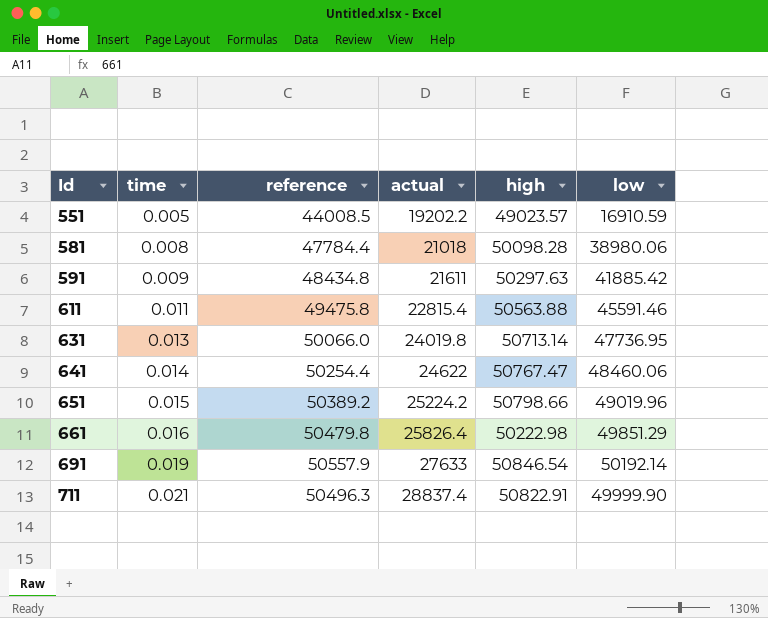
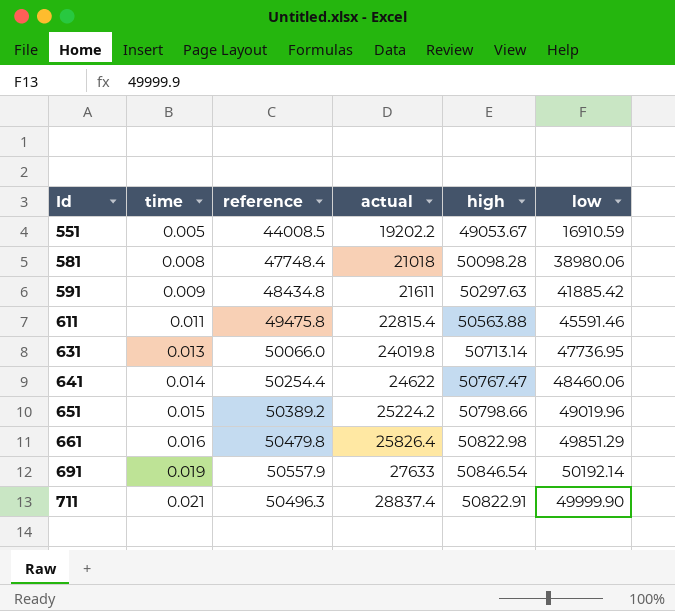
551 | high: 49023.57 -> 49053.67
581 | reference: 47784.4 -> 47748.4
661 | high: 50222.98 -> 50822.98

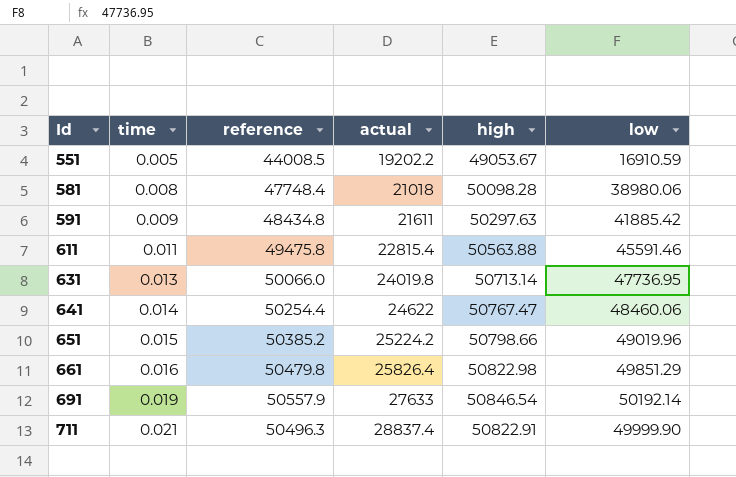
651 | reference: 50389.2 -> 50385.2

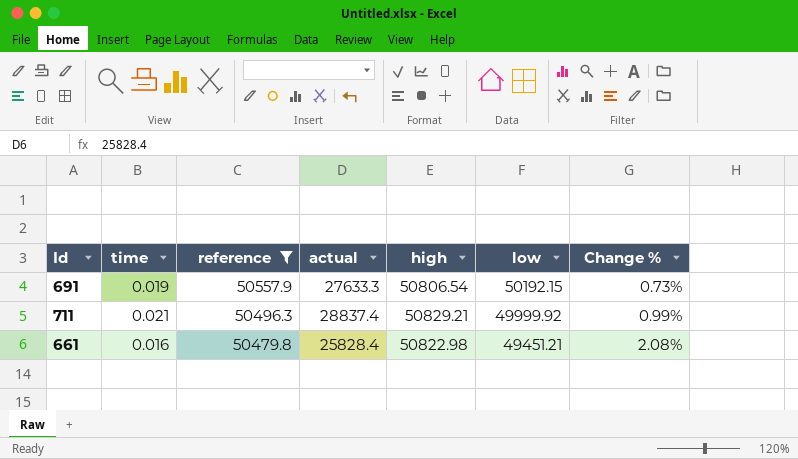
filter: none -> reference >= 50479.8
row order: Id ascending -> reference descending
column Change % | formula: none -> ([reference] - [low]) / [low]
691 | actual: 27633 -> 27633.3
691 | high: 50846.54 -> 50806.54
691 | low: 50192.14 -> 50192.15
711 | high: 50822.91 -> 50829.21
711 | low: 49999.90 -> 49999.92
661 | actual: 25826.4 -> 25828.4
661 | low: 49851.29 -> 49451.21

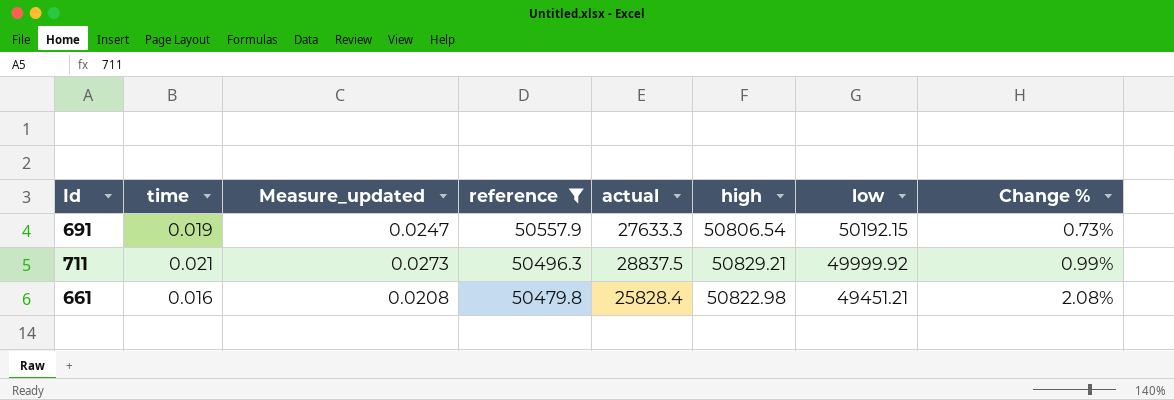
column Measure_updated | formula: none -> [time] * 1.3
711 | actual: 28837.4 -> 28837.5

